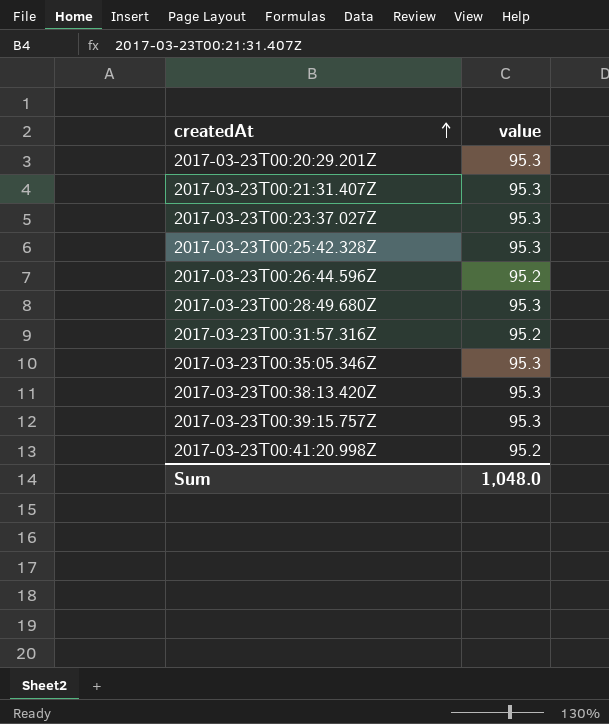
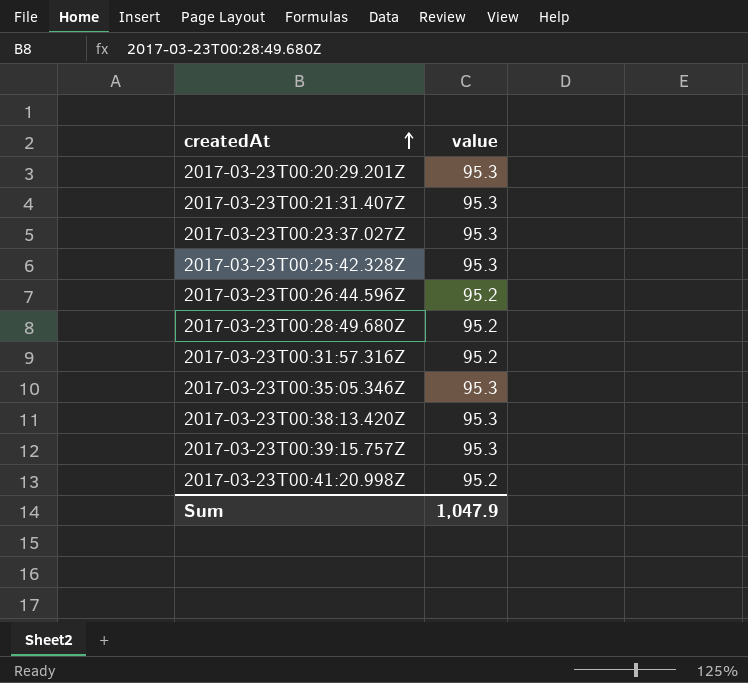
2017-03-23T00:28:49.680Z | value: 95.3 -> 95.2
Sum | value: 1,048.0 -> 1,047.9

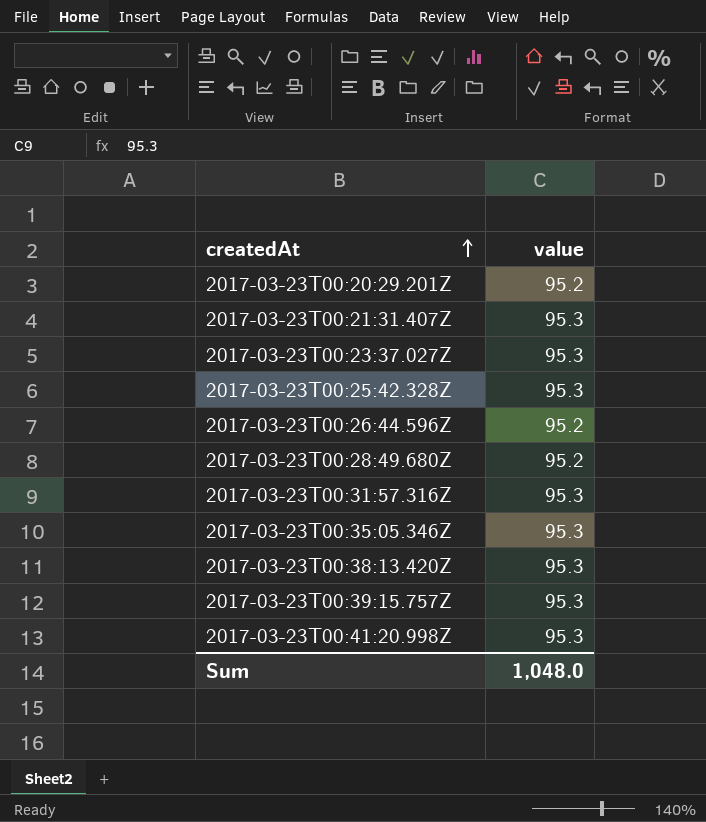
2017-03-23T00:20:29.201Z | value: 95.3 -> 95.2
2017-03-23T00:31:57.316Z | value: 95.2 -> 95.3
2017-03-23T00:41:20.998Z | value: 95.2 -> 95.3
Sum | value: 1,047.9 -> 1,048.0

